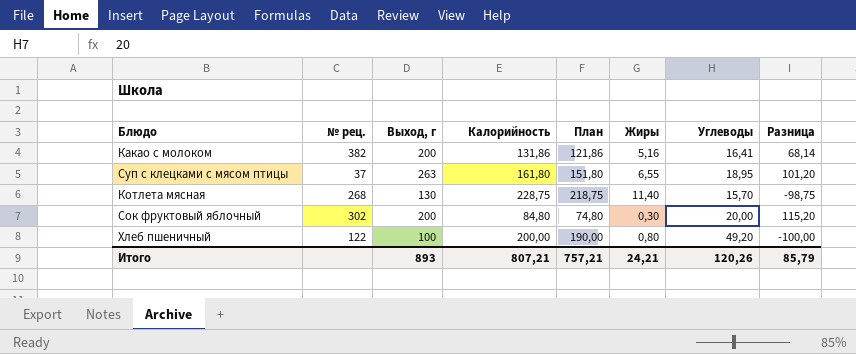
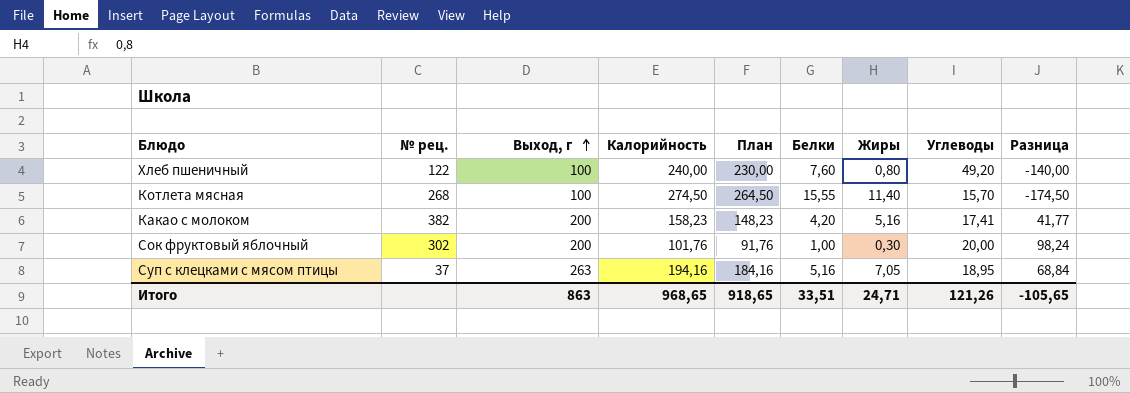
row order: none -> Выход, г ascending
column Белки | position: none -> 6
Хлеб пшеничный | Калорийность: 200,00 -> 240,00
Хлеб пшеничный | План: 190,00 -> 230,00
Хлеб пшеничный | Разница: -100,00 -> -140,00
Котлета мясная | Выход, г: 130 -> 100
Котлета мясная | Калорийность: 228,75 -> 274,50
Котлета мясная | План: 218,75 -> 264,50
Котлета мясная | Разница: -98,75 -> -174,50
Какао с молоком | Калорийность: 131,86 -> 158,23
Какао с молоком | План: 121,86 -> 148,23
Какао с молоком | Углеводы: 16,41 -> 17,41
Какао с молоком | Разница: 68,14 -> 41,77
Сок фруктовый яблочный | Калорийность: 84,80 -> 101,76
Сок фруктовый яблочный | План: 74,80 -> 91,76
Сок фруктовый яблочный | Разница: 115,20 -> 98,24
Суп с клецками с мясом птицы | Калорийность: 161,80 -> 194,16
Суп с клецками с мясом птицы | План: 151,80 -> 184,16
Суп с клецками с мясом птицы | Жиры: 6,55 -> 7,05
Суп с клецками с мясом птицы | Разница: 101,20 -> 68,84
Итого | Выход, г: 893 -> 863
Итого | Калорийность: 807,21 -> 968,65
Итого | План: 757,21 -> 918,65
Итого | Жиры: 24,21 -> 24,71
Итого | Углеводы: 120,26 -> 121,26
Итого | Разница: 85,79 -> -105,65

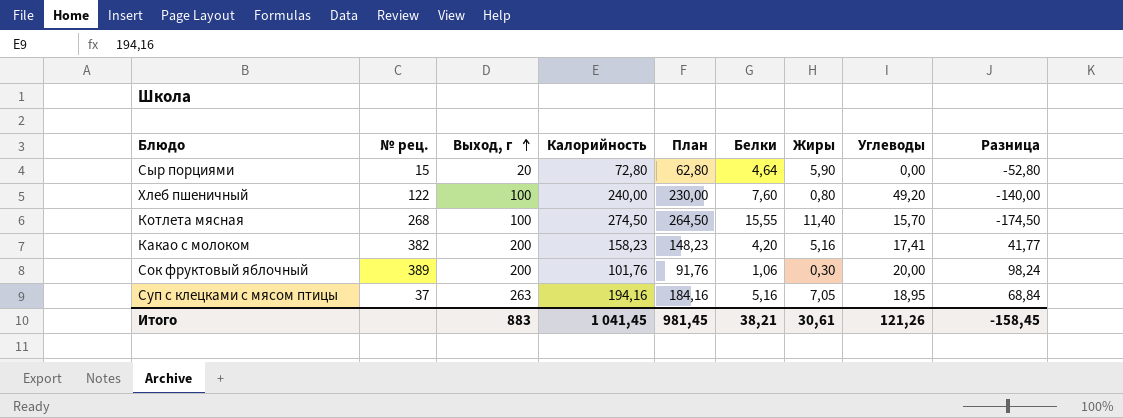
row Сыр порциями: none -> 15 | 20 | 72,80 | 62,80 | 4,64 | 5,90 | 0,00 | -52,80
Сок фруктовый яблочный | № рец.: 302 -> 389
Сок фруктовый яблочный | Белки: 1,00 -> 1,06
Итого | Выход, г: 863 -> 883
Итого | Калорийность: 968,65 -> 1 041,45
Итого | План: 918,65 -> 981,45
Итого | Белки: 33,51 -> 38,21
Итого | Жиры: 24,71 -> 30,61
Итого | Разница: -105,65 -> -158,45

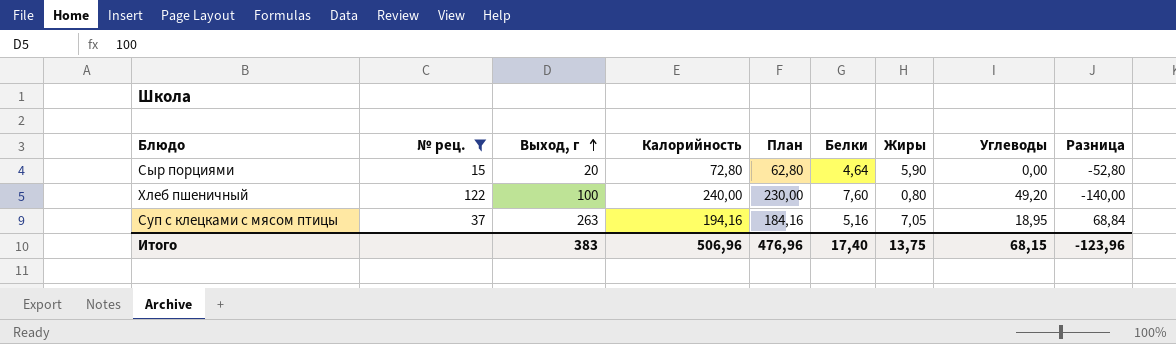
filter: none -> № рец. <= 122
Итого | Выход, г: 883 -> 383
Итого | Калорийность: 1 041,45 -> 506,96
Итого | План: 981,45 -> 476,96
Итого | Белки: 38,21 -> 17,40
Итого | Жиры: 30,61 -> 13,75
Итого | Углеводы: 121,26 -> 68,15
Итого | Разница: -158,45 -> -123,96

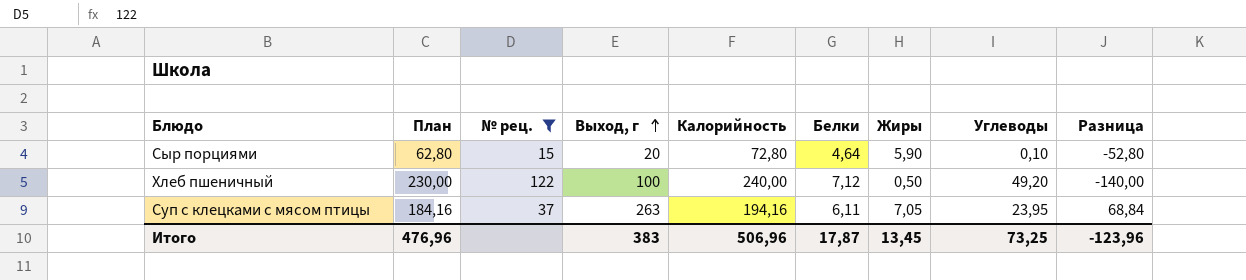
column План | position: 5 -> 2
Сыр порциями | Углеводы: 0,00 -> 0,10
Хлеб пшеничный | Белки: 7,60 -> 7,12
Хлеб пшеничный | Жиры: 0,80 -> 0,50
Суп с клецками с мясом птицы | Белки: 5,16 -> 6,11
Суп с клецками с мясом птицы | Углеводы: 18,95 -> 23,95
Итого | Белки: 17,40 -> 17,87
Итого | Жиры: 13,75 -> 13,45
Итого | Углеводы: 68,15 -> 73,25

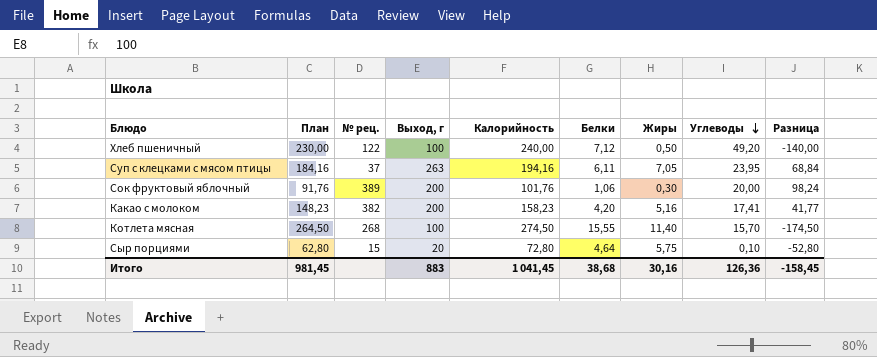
filter: № рец. <= 122 -> none
row order: Выход, г ascending -> Углеводы descending
Сыр порциями | Жиры: 5,90 -> 5,75
Итого | План: 476,96 -> 981,45
Итого | Выход, г: 383 -> 883
Итого | Калорийность: 506,96 -> 1 041,45
Итого | Белки: 17,87 -> 38,68
Итого | Жиры: 13,45 -> 30,16
Итого | Углеводы: 73,25 -> 126,36
Итого | Разница: -123,96 -> -158,45

